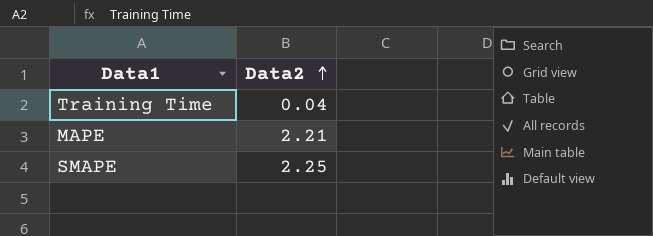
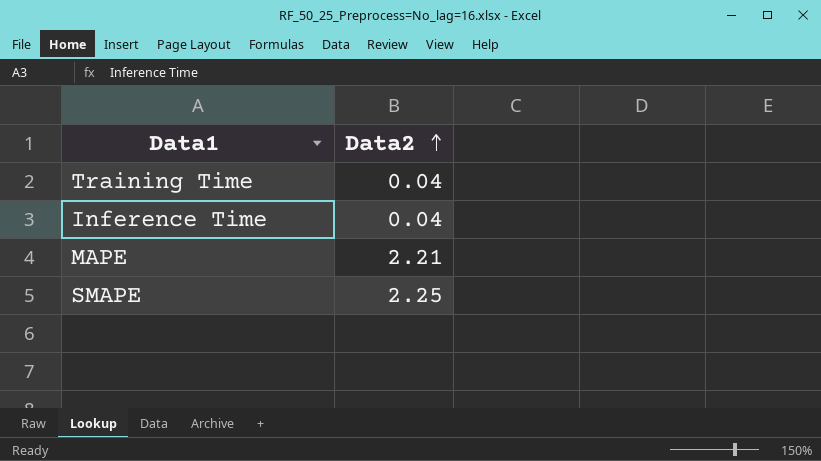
row Inference Time: none -> 0.04

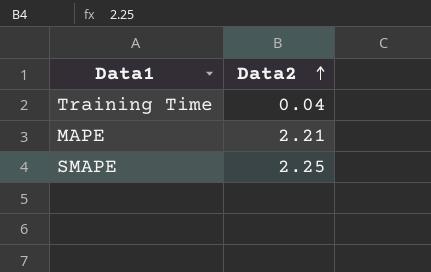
row Inference Time: 0.04 -> none

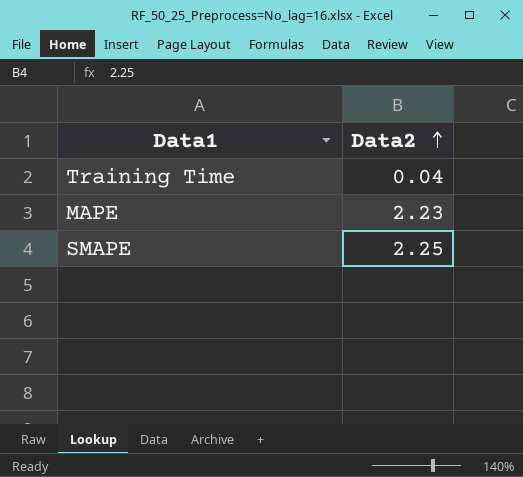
MAPE | Data2: 2.21 -> 2.23

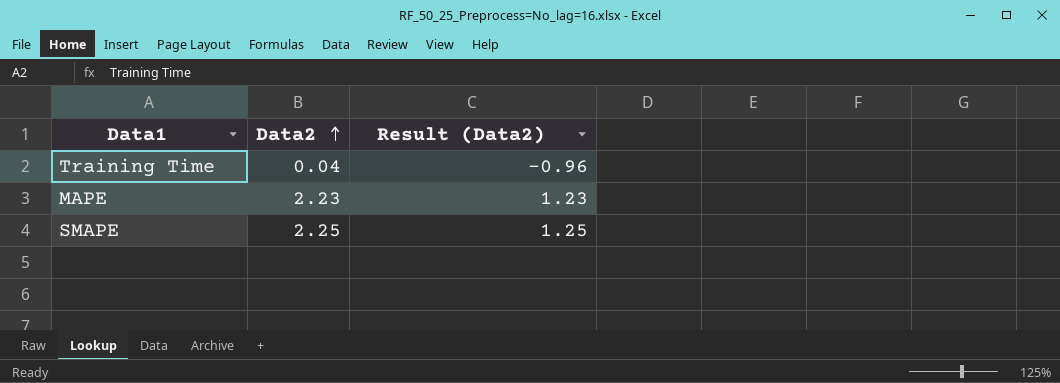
column Result (Data2) | formula: none -> [Data2] - 1

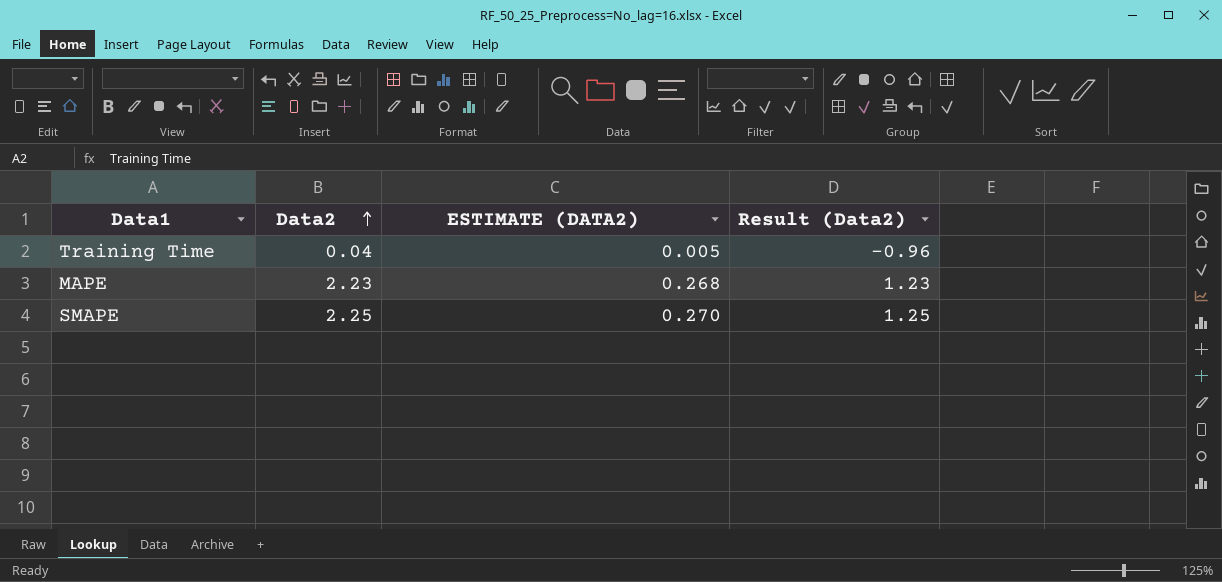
column ESTIMATE (DATA2) | formula: none -> [Data2] * 0.12

